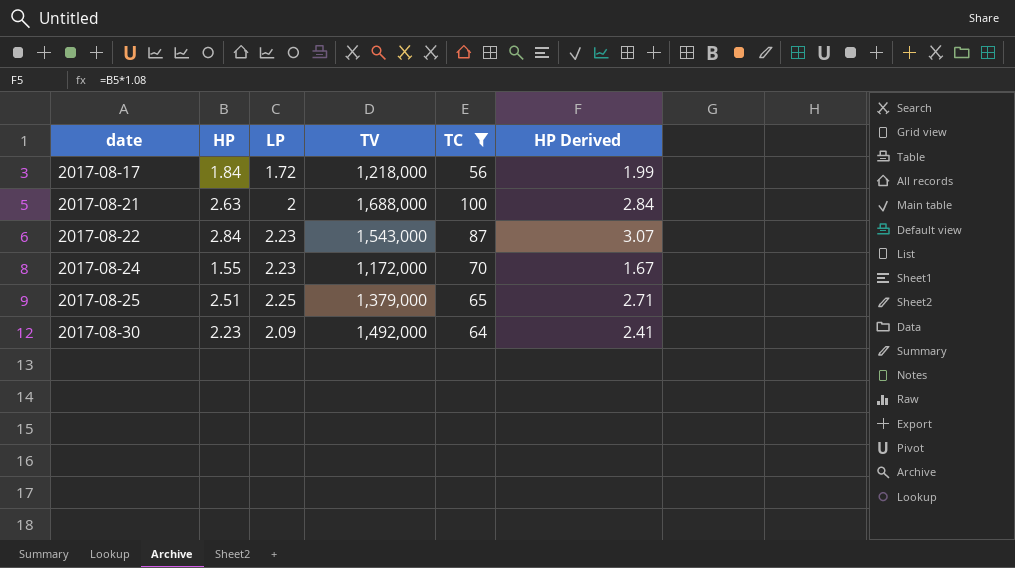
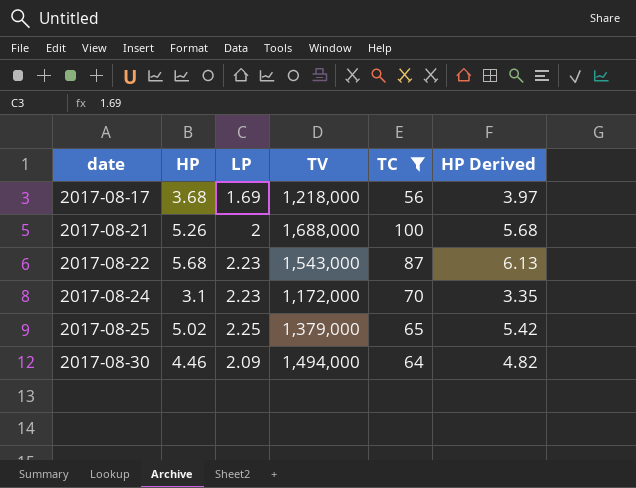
2017-08-17 | HP: 1.84 -> 3.68
2017-08-17 | LP: 1.72 -> 1.69
2017-08-17 | HP Derived: 1.99 -> 3.97
2017-08-21 | HP: 2.63 -> 5.26
2017-08-21 | HP Derived: 2.84 -> 5.68
2017-08-22 | HP: 2.84 -> 5.68
2017-08-22 | HP Derived: 3.07 -> 6.13
2017-08-24 | HP: 1.55 -> 3.1
2017-08-24 | HP Derived: 1.67 -> 3.35
2017-08-25 | HP: 2.51 -> 5.02
2017-08-25 | HP Derived: 2.71 -> 5.42
2017-08-30 | HP: 2.23 -> 4.46
2017-08-30 | TV: 1,492,000 -> 1,494,000
2017-08-30 | HP Derived: 2.41 -> 4.82

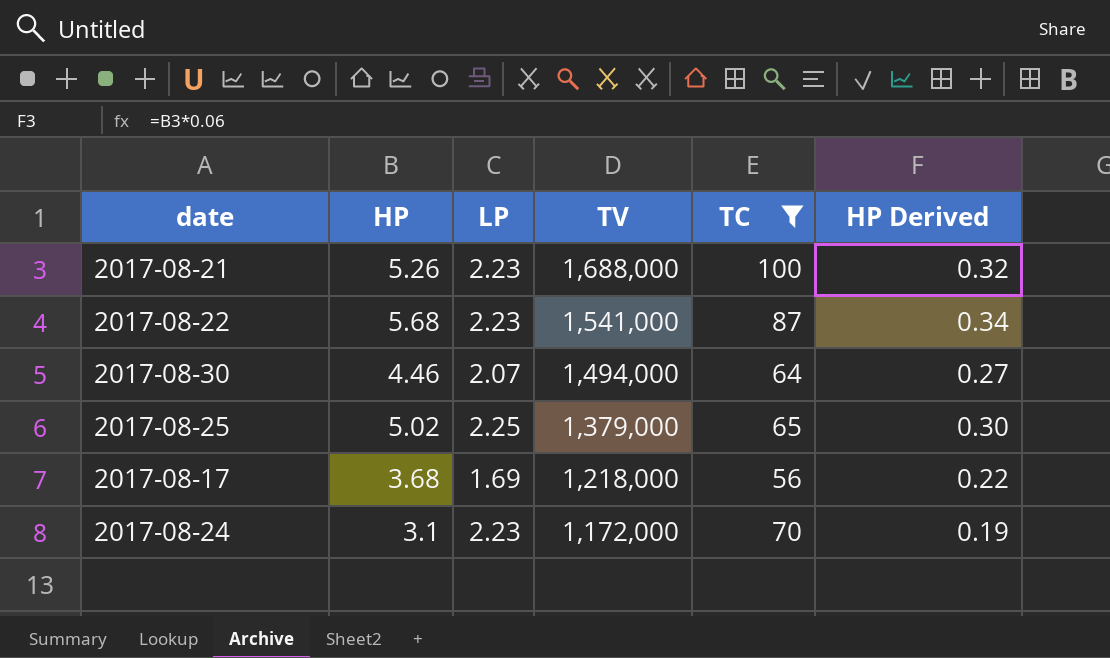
row order: date ascending -> TV descending
column HP Derived | formula: [HP] * 1.08 -> [HP] * 0.06
2017-08-21 | LP: 2 -> 2.23
2017-08-22 | TV: 1,543,000 -> 1,541,000
2017-08-30 | LP: 2.09 -> 2.07

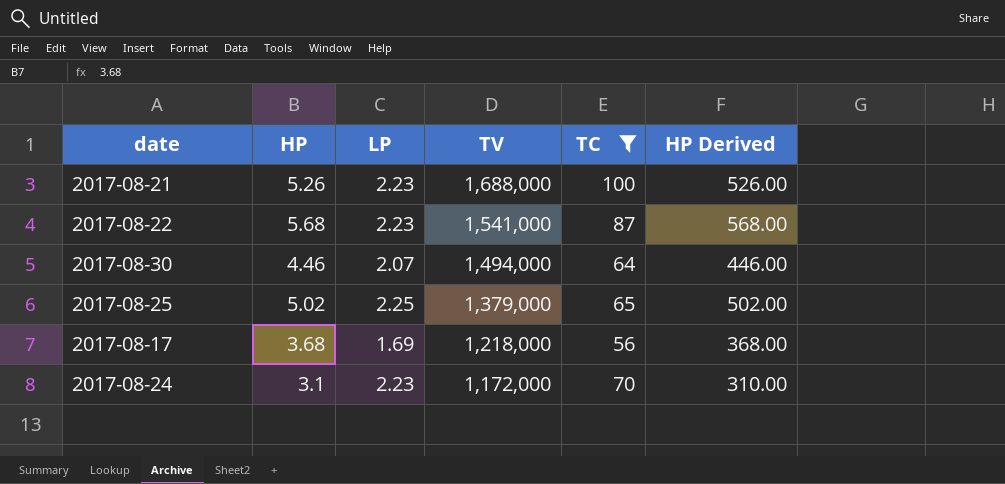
column HP Derived | formula: [HP] * 0.06 -> [HP] * 100

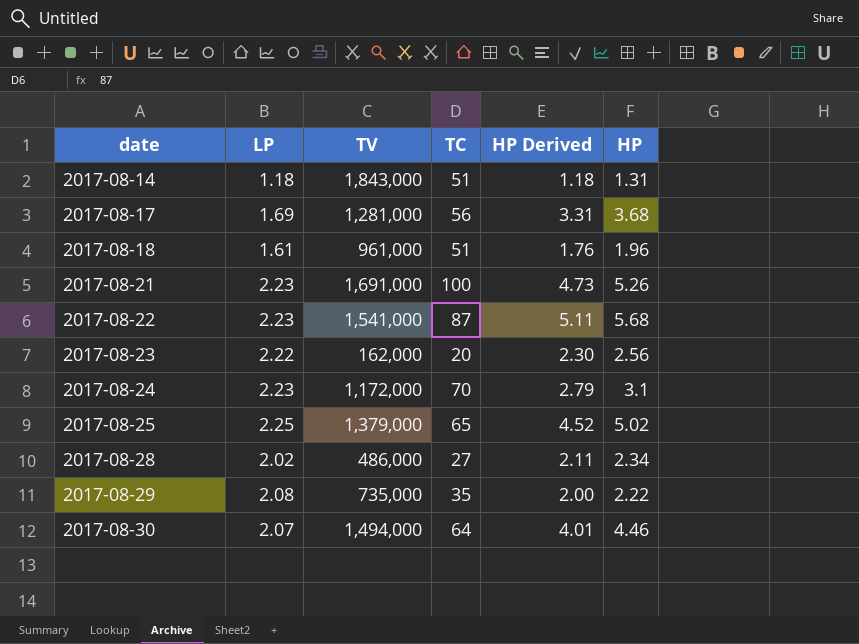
filter: TC >= 56 -> none
row order: TV descending -> date ascending
column HP Derived | formula: [HP] * 100 -> [HP] * 0.9
column HP | position: 2 -> 6
2017-08-17 | TV: 1,218,000 -> 1,281,000
2017-08-21 | TV: 1,688,000 -> 1,691,000

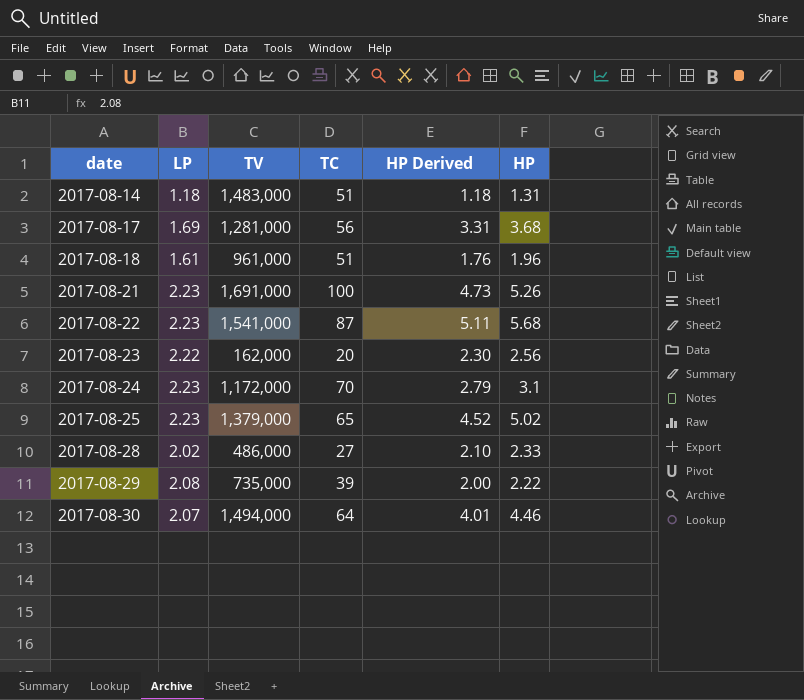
2017-08-14 | TV: 1,843,000 -> 1,483,000
2017-08-25 | LP: 2.25 -> 2.23
2017-08-28 | HP Derived: 2.11 -> 2.10
2017-08-28 | HP: 2.34 -> 2.33
2017-08-29 | TC: 35 -> 39

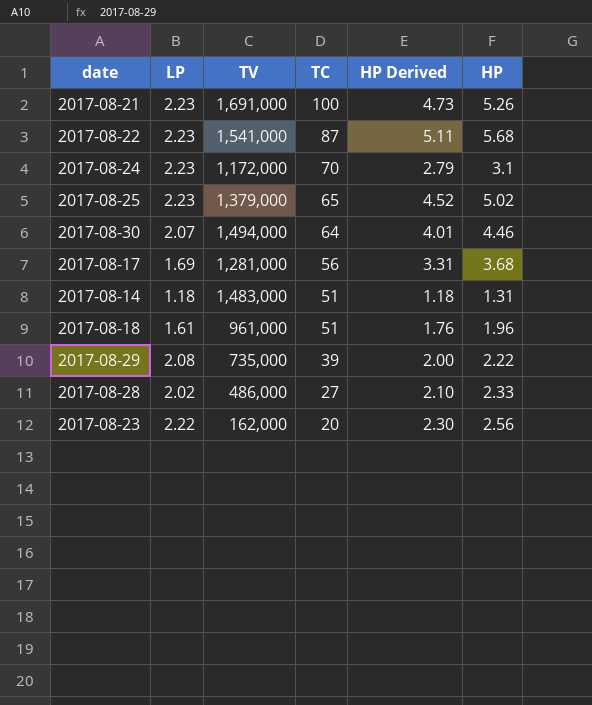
row order: date ascending -> TC descending

